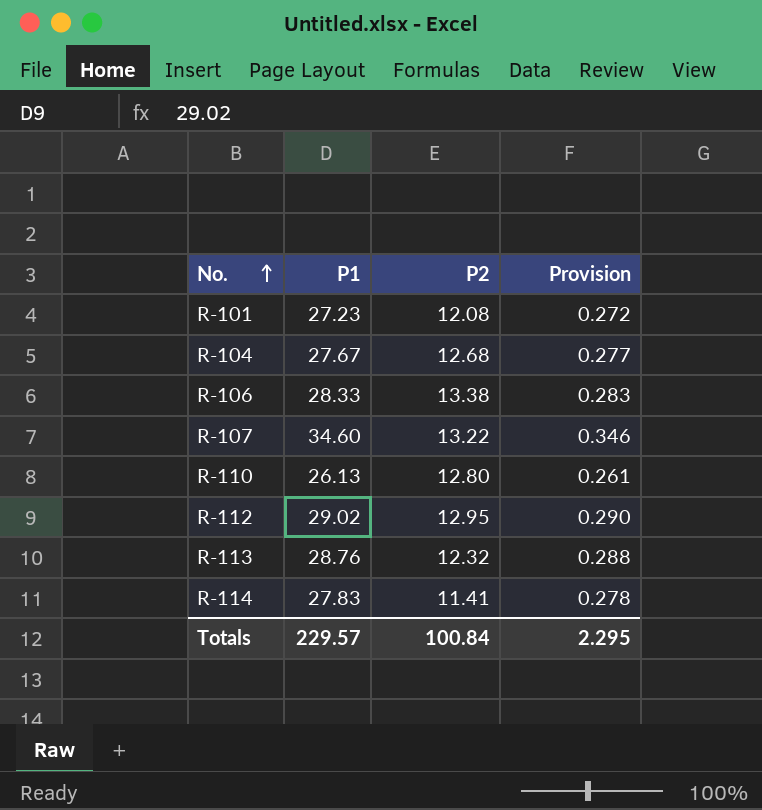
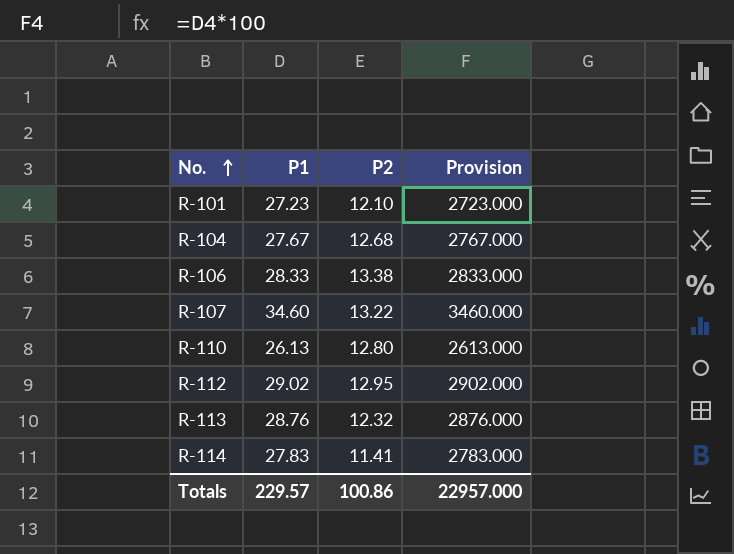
column Provision | formula: [P1] * 0.01 -> [P1] * 100
R-101 | P2: 12.08 -> 12.10
Totals | P2: 100.84 -> 100.86
Totals | Provision: 2.295 -> 22957.000

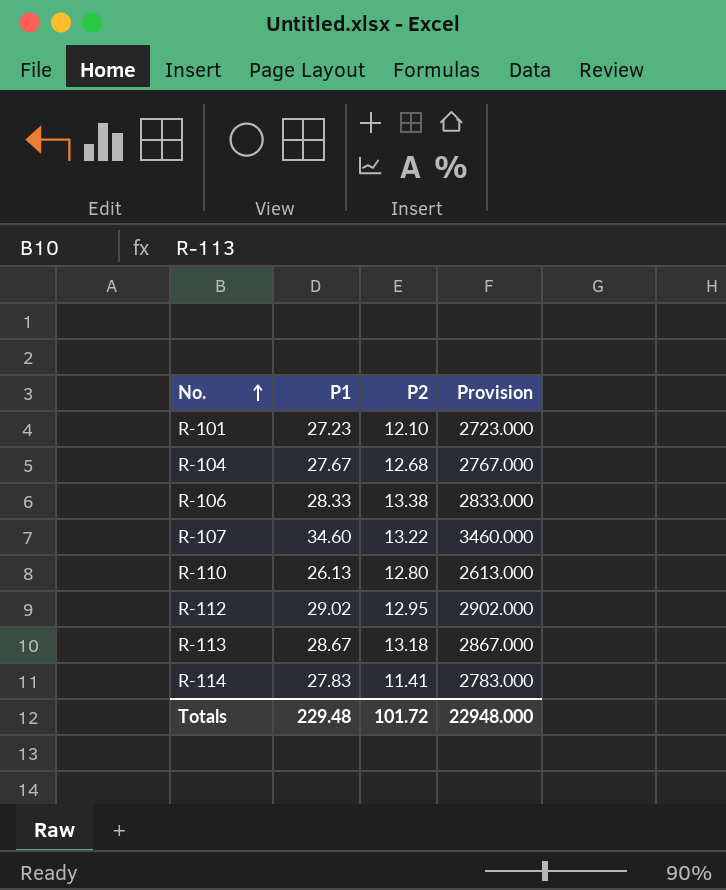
R-113 | P1: 28.76 -> 28.67
R-113 | P2: 12.32 -> 13.18
R-113 | Provision: 2876.000 -> 2867.000
Totals | P1: 229.57 -> 229.48
Totals | P2: 100.86 -> 101.72
Totals | Provision: 22957.000 -> 22948.000

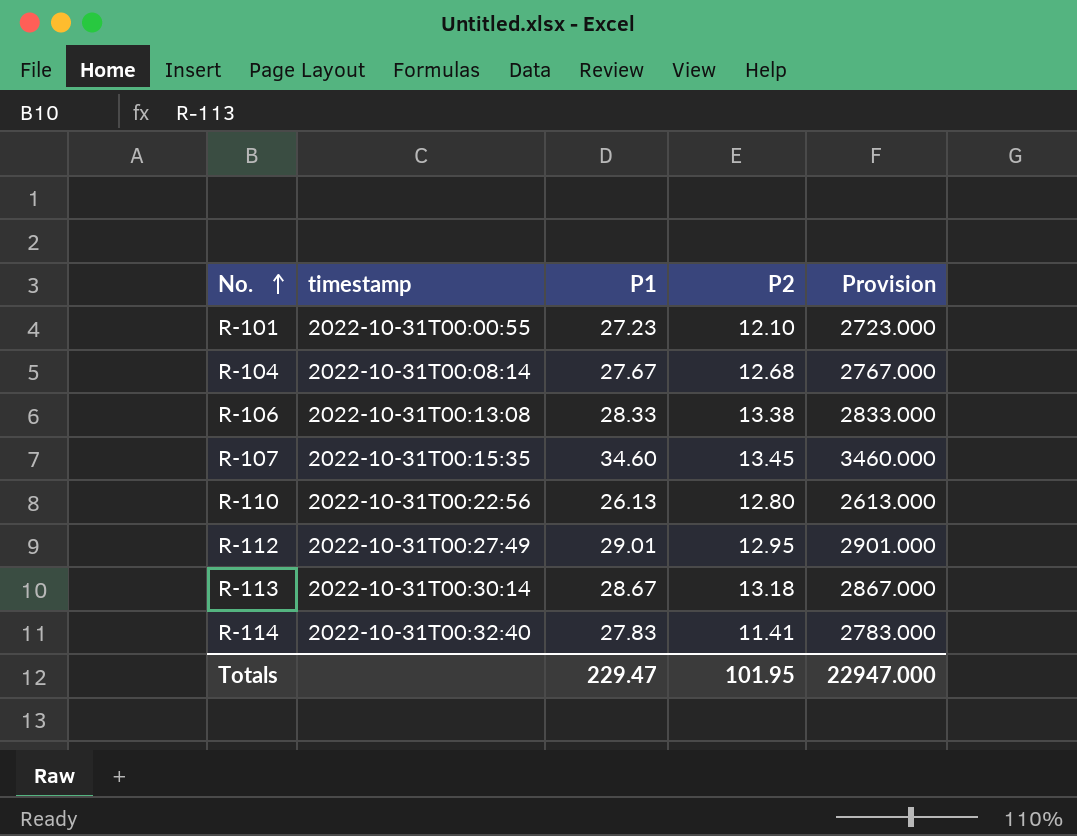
column timestamp | position: none -> 2
R-107 | P2: 13.22 -> 13.45
R-112 | P1: 29.02 -> 29.01
R-112 | Provision: 2902.000 -> 2901.000
Totals | P1: 229.48 -> 229.47
Totals | P2: 101.72 -> 101.95
Totals | Provision: 22948.000 -> 22947.000

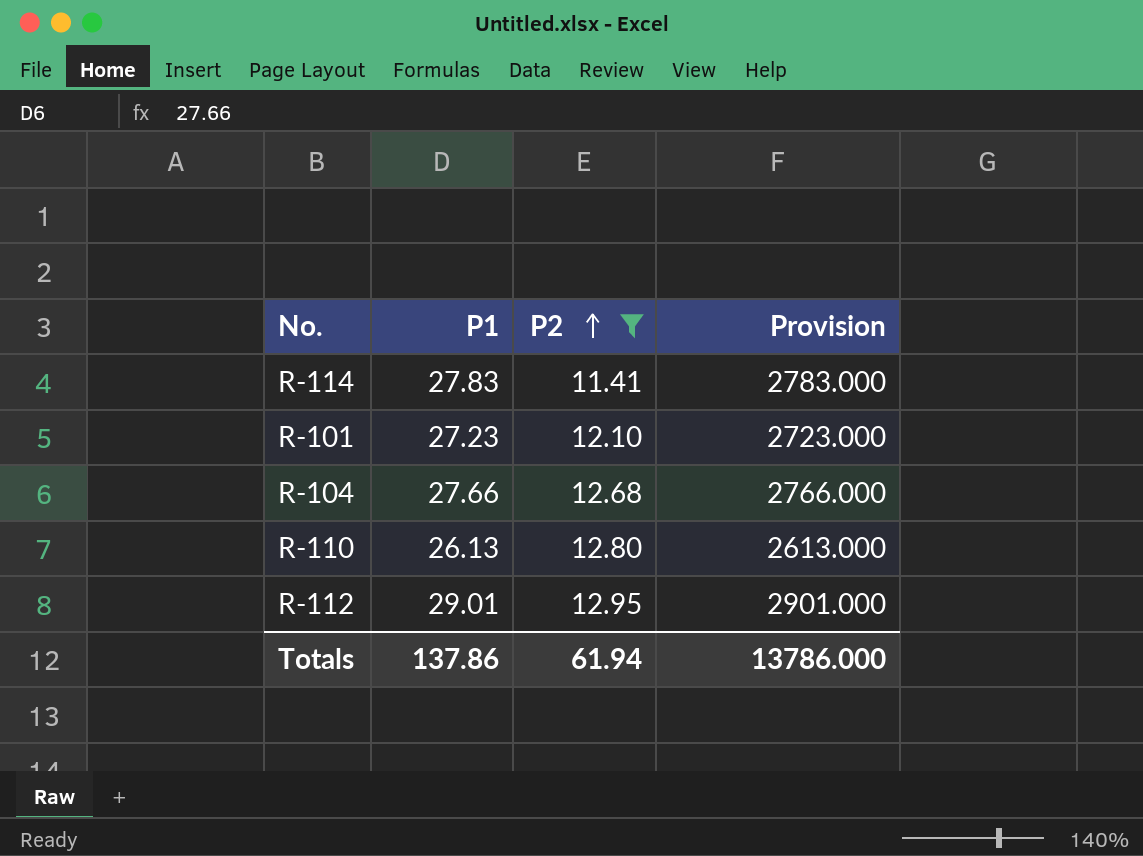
filter: none -> P2 <= 12.95
row order: No. ascending -> P2 ascending
column timestamp | position: 2 -> none
R-104 | P1: 27.67 -> 27.66
R-104 | Provision: 2767.000 -> 2766.000
Totals | P1: 229.47 -> 137.86
Totals | P2: 101.95 -> 61.94
Totals | Provision: 22947.000 -> 13786.000

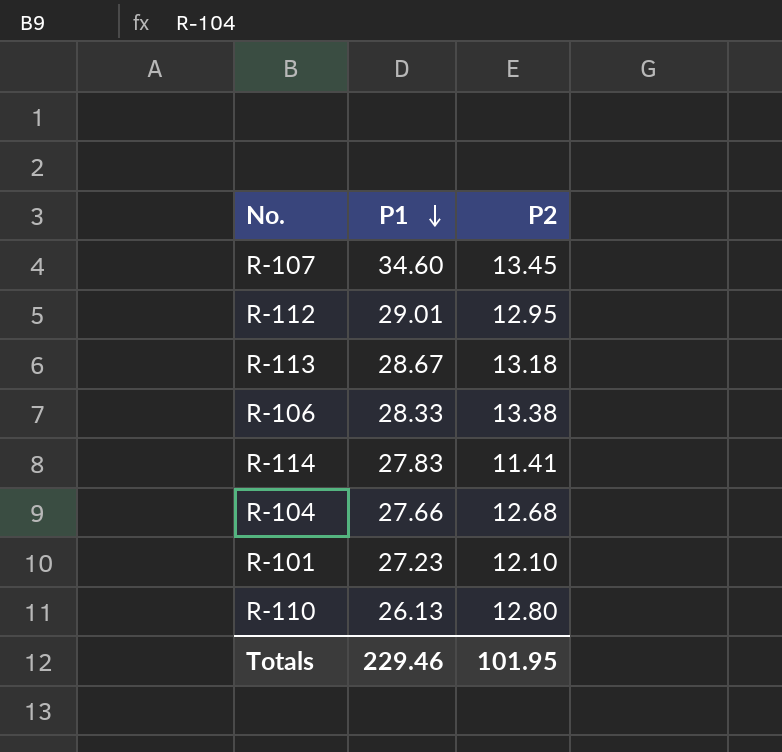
filter: P2 <= 12.95 -> none
row order: P2 ascending -> P1 descending
column Provision | formula: [P1] * 100 -> none
Totals | P1: 137.86 -> 229.46
Totals | P2: 61.94 -> 101.95

